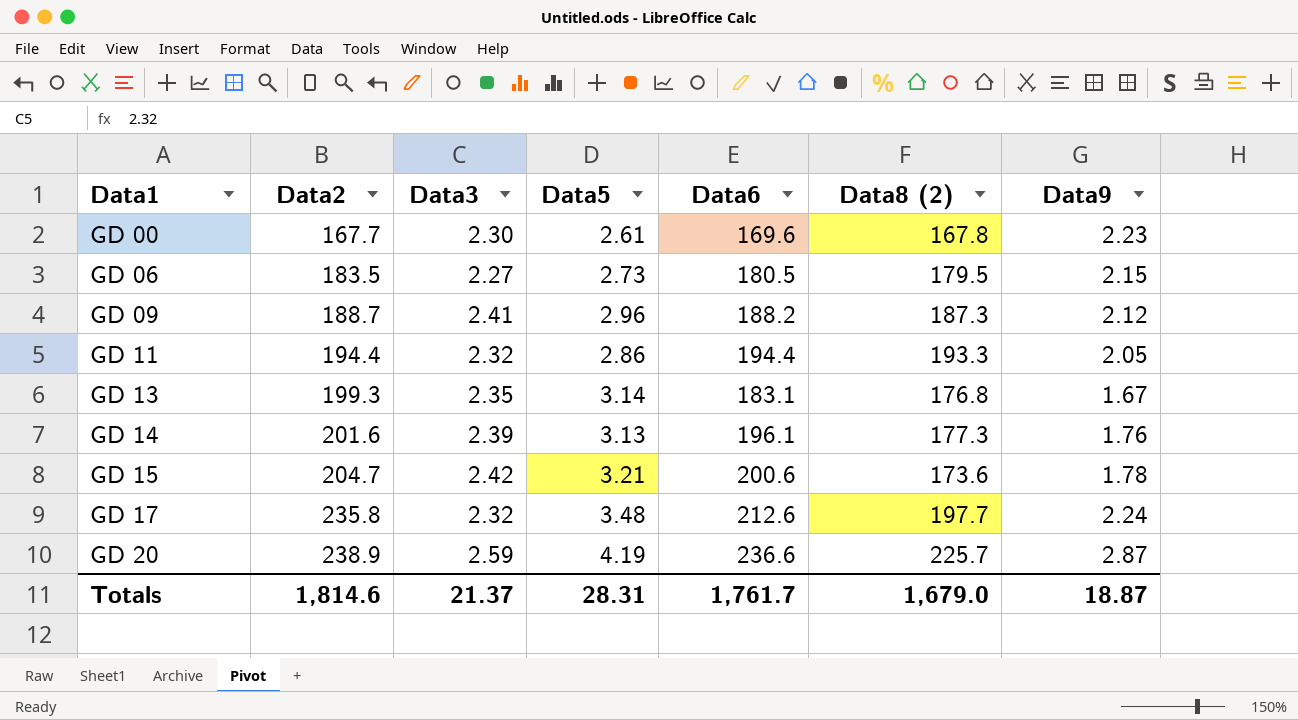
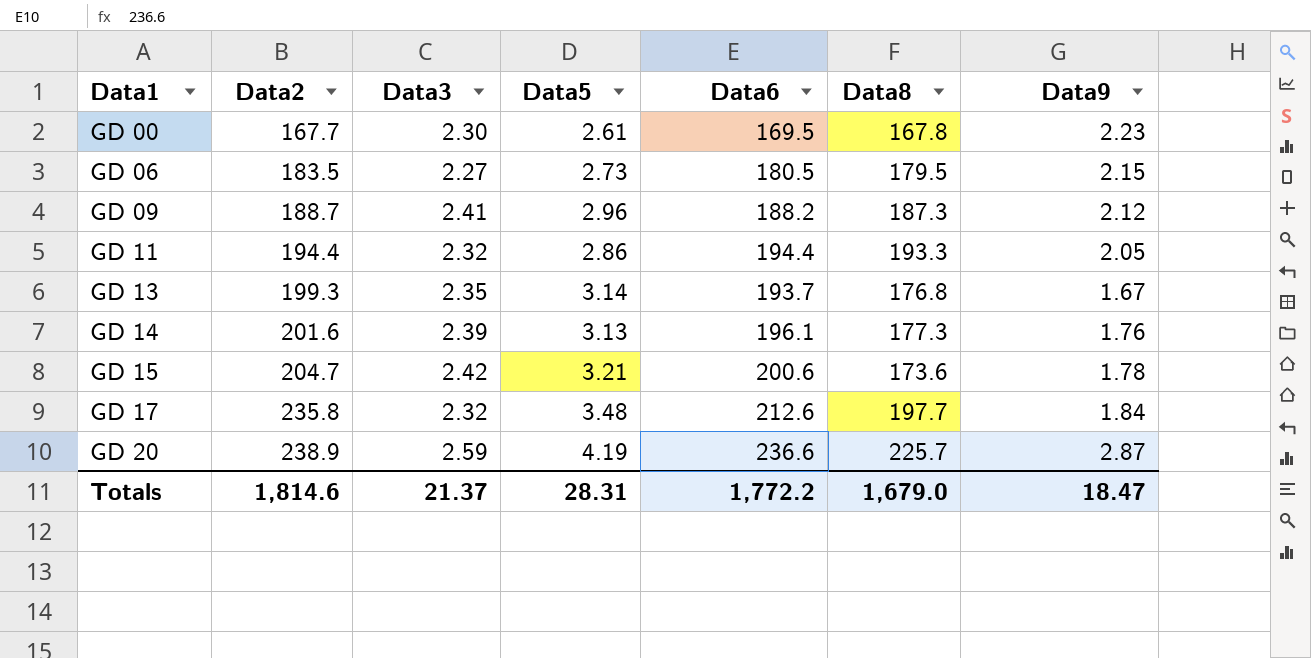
column name: Data8 (2) -> Data8
GD 00 | Data6: 169.6 -> 169.5
GD 13 | Data6: 183.1 -> 193.7
GD 17 | Data9: 2.24 -> 1.84
Totals | Data6: 1,761.7 -> 1,772.2
Totals | Data9: 18.87 -> 18.47

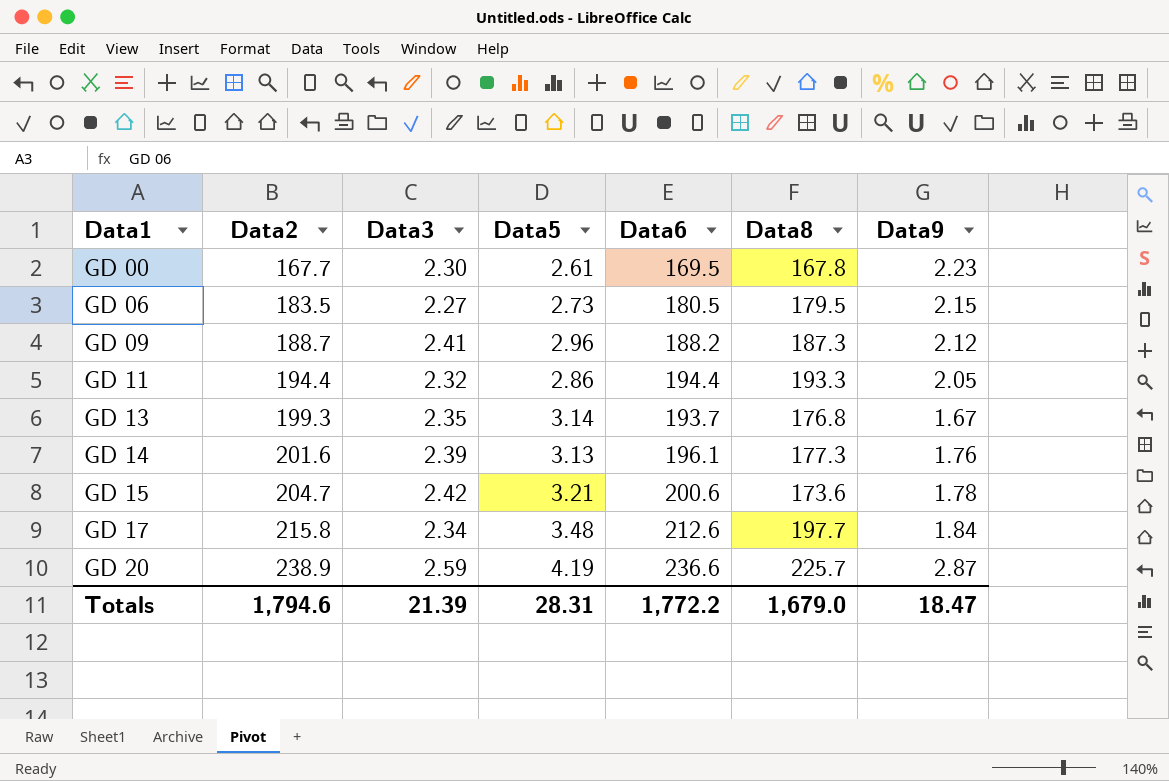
GD 17 | Data2: 235.8 -> 215.8
GD 17 | Data3: 2.32 -> 2.34
Totals | Data2: 1,814.6 -> 1,794.6
Totals | Data3: 21.37 -> 21.39

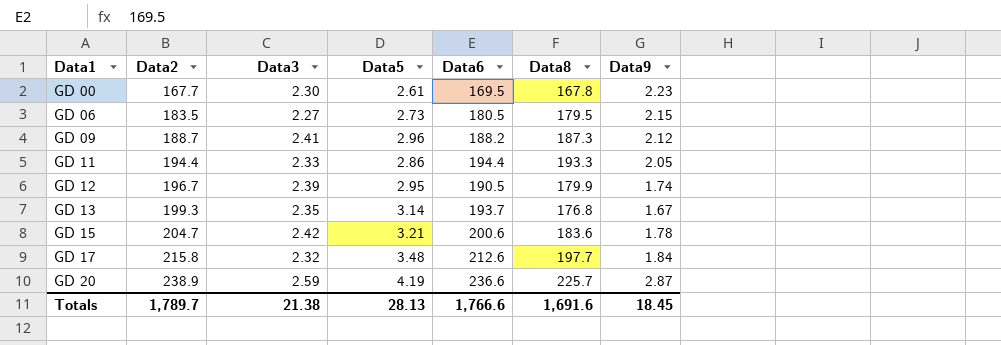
row GD 14: 201.6 | 2.39 | 3.13 | 196.1 | 177.3 | 1.76 -> none
GD 11 | Data3: 2.32 -> 2.33
row GD 12: none -> 196.7 | 2.39 | 2.95 | 190.5 | 179.9 | 1.74
GD 15 | Data8: 173.6 -> 183.6
GD 17 | Data3: 2.34 -> 2.32
Totals | Data2: 1,794.6 -> 1,789.7
Totals | Data3: 21.39 -> 21.38
Totals | Data5: 28.31 -> 28.13
Totals | Data6: 1,772.2 -> 1,766.6
Totals | Data8: 1,679.0 -> 1,691.6
Totals | Data9: 18.47 -> 18.45

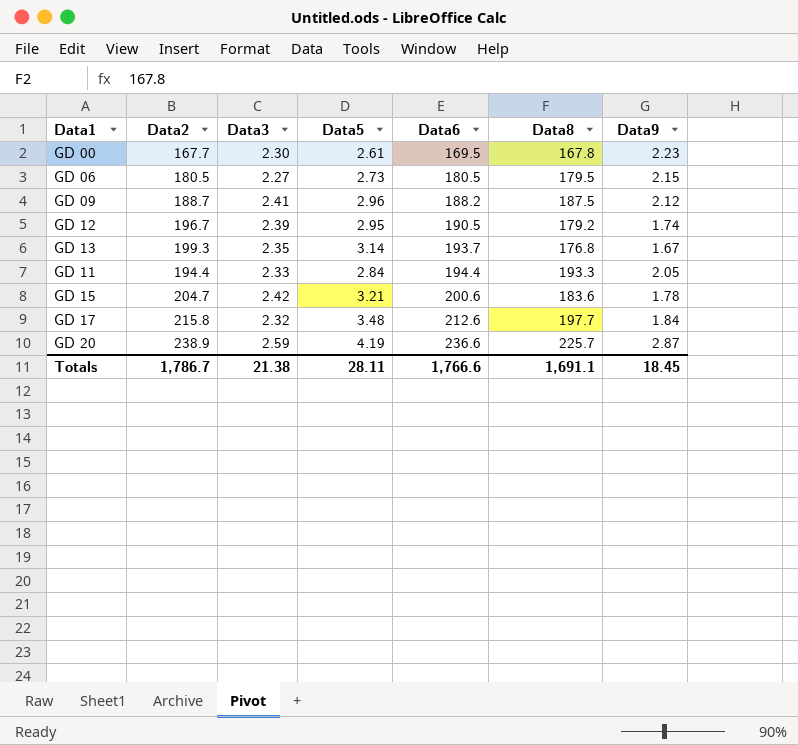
row order: Data1 ascending -> Data6 ascending
GD 06 | Data2: 183.5 -> 180.5
GD 09 | Data8: 187.3 -> 187.5
GD 12 | Data8: 179.9 -> 179.2
GD 11 | Data5: 2.86 -> 2.84
Totals | Data2: 1,789.7 -> 1,786.7
Totals | Data5: 28.13 -> 28.11
Totals | Data8: 1,691.6 -> 1,691.1

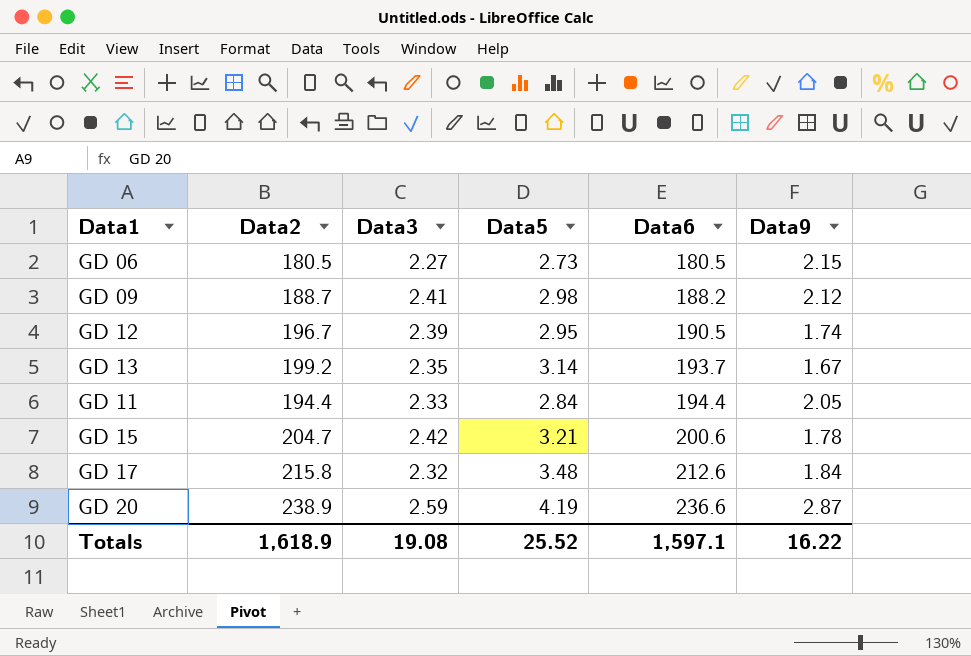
column Data8 | position: 6 -> none
row GD 00: 167.7 | 2.30 | 2.61 | 169.5 | 167.8 | 2.23 -> none
GD 09 | Data5: 2.96 -> 2.98
GD 13 | Data2: 199.3 -> 199.2
Totals | Data2: 1,786.7 -> 1,618.9
Totals | Data3: 21.38 -> 19.08
Totals | Data5: 28.11 -> 25.52
Totals | Data6: 1,766.6 -> 1,597.1
Totals | Data9: 18.45 -> 16.22

